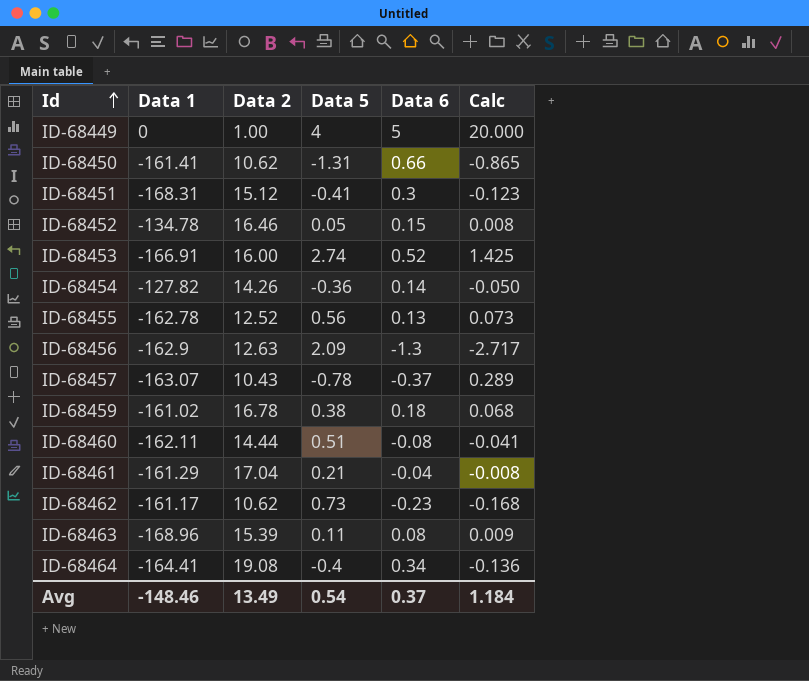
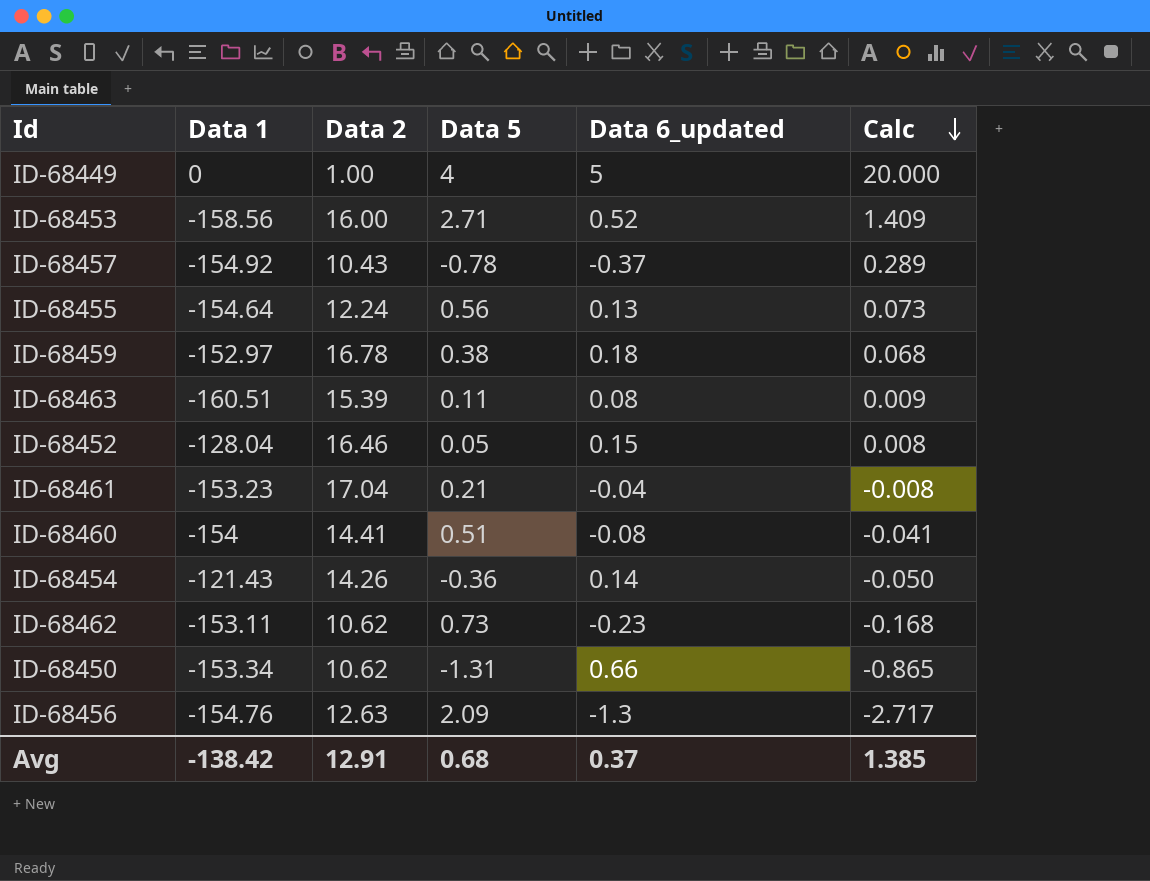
row order: Id ascending -> Calc descending
column name: Data 6 -> Data 6_updated
row ID-68451: -168.31 | 15.12 | -0.41 | 0.3 | -0.123 -> none
row ID-68464: -164.41 | 19.08 | -0.4 | 0.34 | -0.136 -> none
ID-68453 | Data 1: -166.91 -> -158.56
ID-68453 | Data 5: 2.74 -> 2.71
ID-68453 | Calc: 1.425 -> 1.409
ID-68457 | Data 1: -163.07 -> -154.92
ID-68455 | Data 1: -162.78 -> -154.64
ID-68455 | Data 2: 12.52 -> 12.24
ID-68459 | Data 1: -161.02 -> -152.97
ID-68463 | Data 1: -168.96 -> -160.51
ID-68452 | Data 1: -134.78 -> -128.04
ID-68461 | Data 1: -161.29 -> -153.23
ID-68460 | Data 1: -162.11 -> -154
ID-68460 | Data 2: 14.44 -> 14.41
ID-68454 | Data 1: -127.82 -> -121.43
ID-68462 | Data 1: -161.17 -> -153.11
ID-68450 | Data 1: -161.41 -> -153.34
ID-68456 | Data 1: -162.9 -> -154.76
Avg | Data 1: -148.46 -> -138.42
Avg | Data 2: 13.49 -> 12.91
Avg | Data 5: 0.54 -> 0.68
Avg | Calc: 1.184 -> 1.385

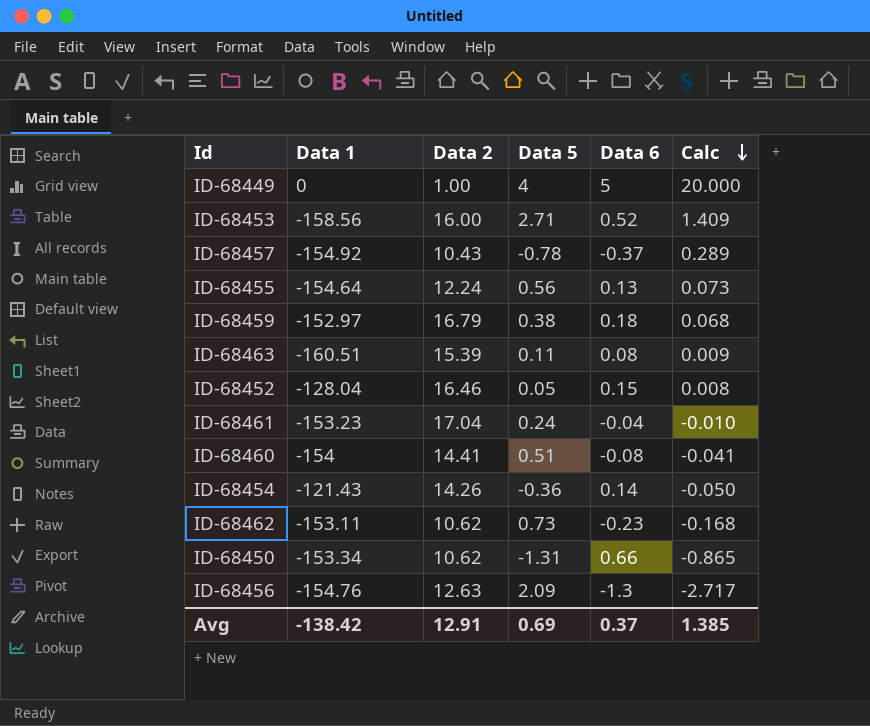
column name: Data 6_updated -> Data 6
ID-68459 | Data 2: 16.78 -> 16.79
ID-68461 | Data 5: 0.21 -> 0.24
ID-68461 | Calc: -0.008 -> -0.010
Avg | Data 5: 0.68 -> 0.69

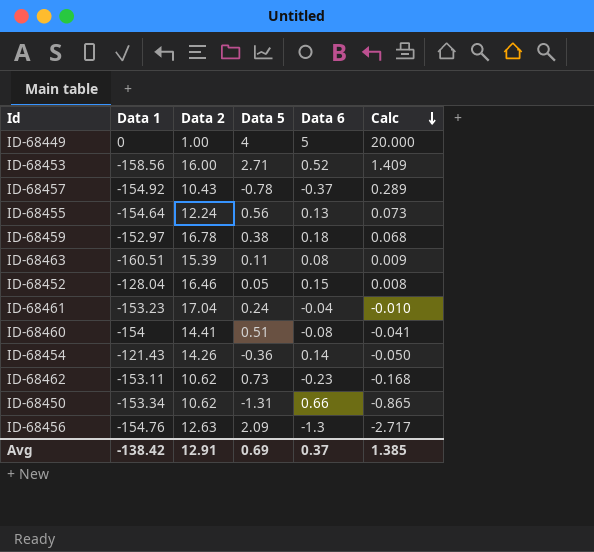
ID-68459 | Data 2: 16.79 -> 16.78

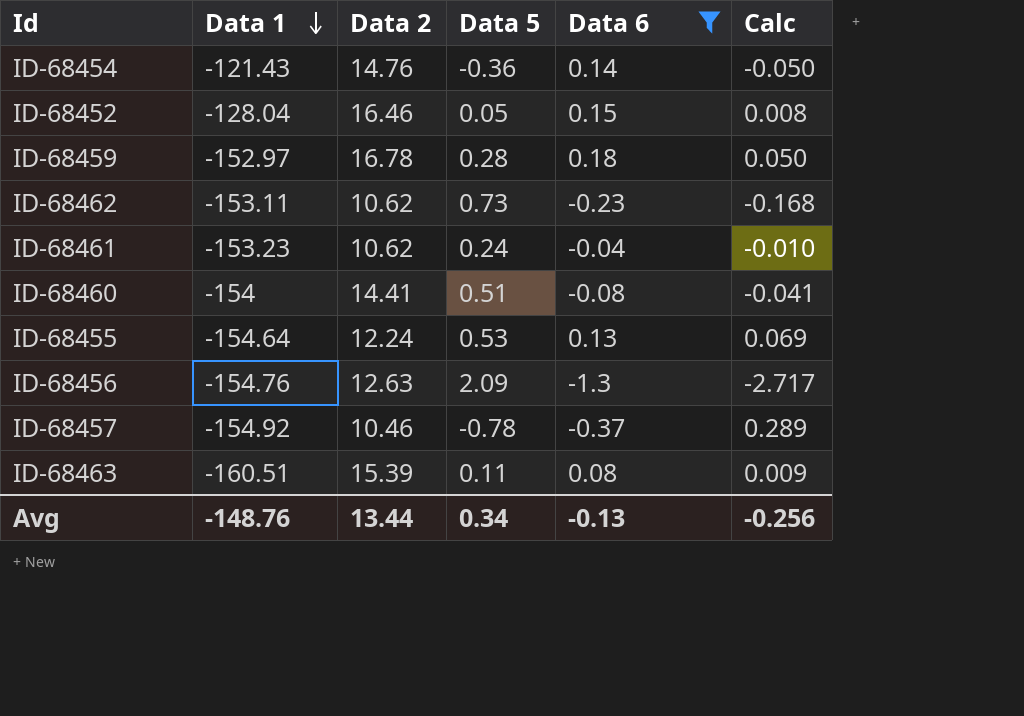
filter: none -> Data 6 <= 0.18
row order: Calc descending -> Data 1 descending
ID-68454 | Data 2: 14.26 -> 14.76
ID-68459 | Data 5: 0.38 -> 0.28
ID-68459 | Calc: 0.068 -> 0.050
ID-68461 | Data 2: 17.04 -> 10.62
ID-68455 | Data 5: 0.56 -> 0.53
ID-68455 | Calc: 0.073 -> 0.069
ID-68457 | Data 2: 10.43 -> 10.46
Avg | Data 1: -138.42 -> -148.76
Avg | Data 2: 12.91 -> 13.44
Avg | Data 5: 0.69 -> 0.34
Avg | Data 6: 0.37 -> -0.13
Avg | Calc: 1.385 -> -0.256

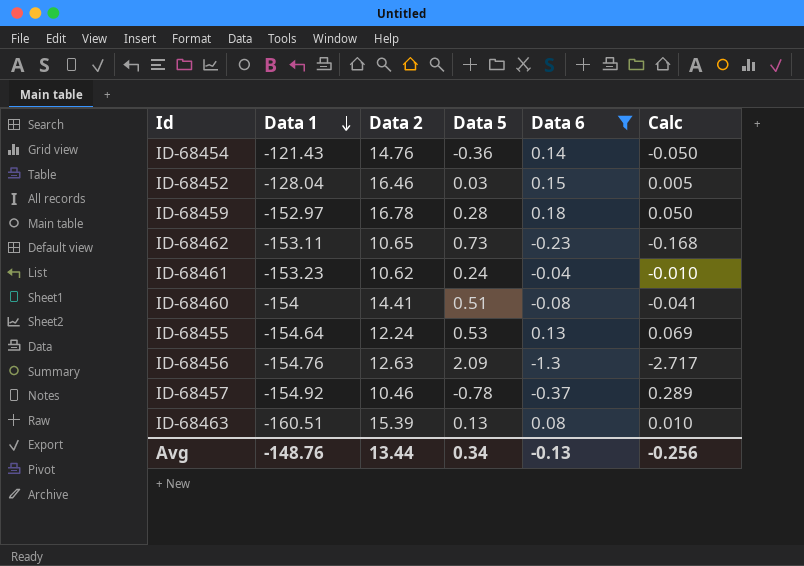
ID-68452 | Data 5: 0.05 -> 0.03
ID-68452 | Calc: 0.008 -> 0.005
ID-68462 | Data 2: 10.62 -> 10.65
ID-68463 | Data 5: 0.11 -> 0.13
ID-68463 | Calc: 0.009 -> 0.010

